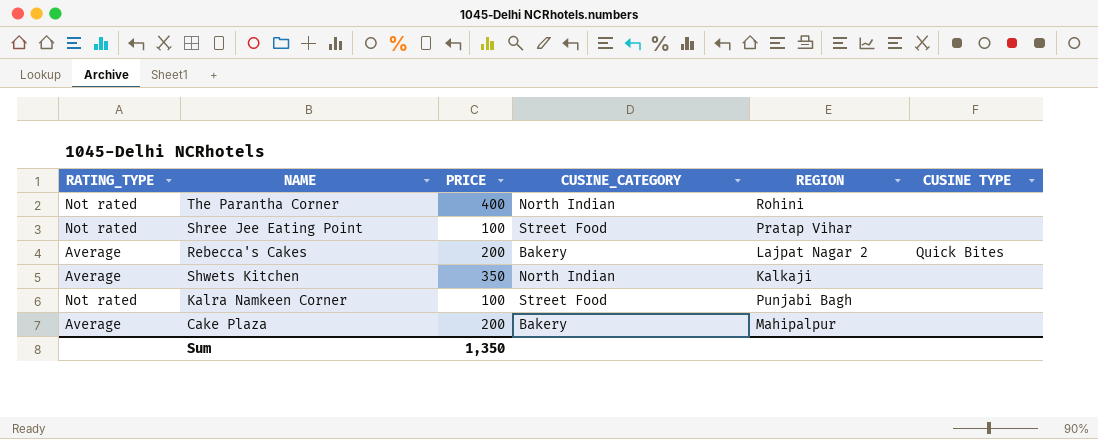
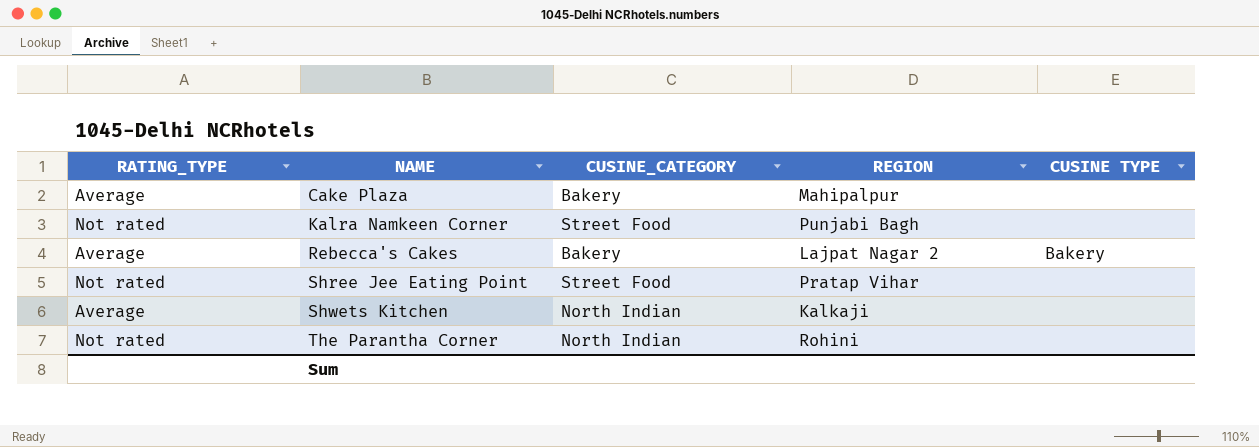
row order: none -> NAME ascending
column PRICE | position: 3 -> none
Rebecca's Cakes | CUSINE TYPE: Quick Bites -> Bakery

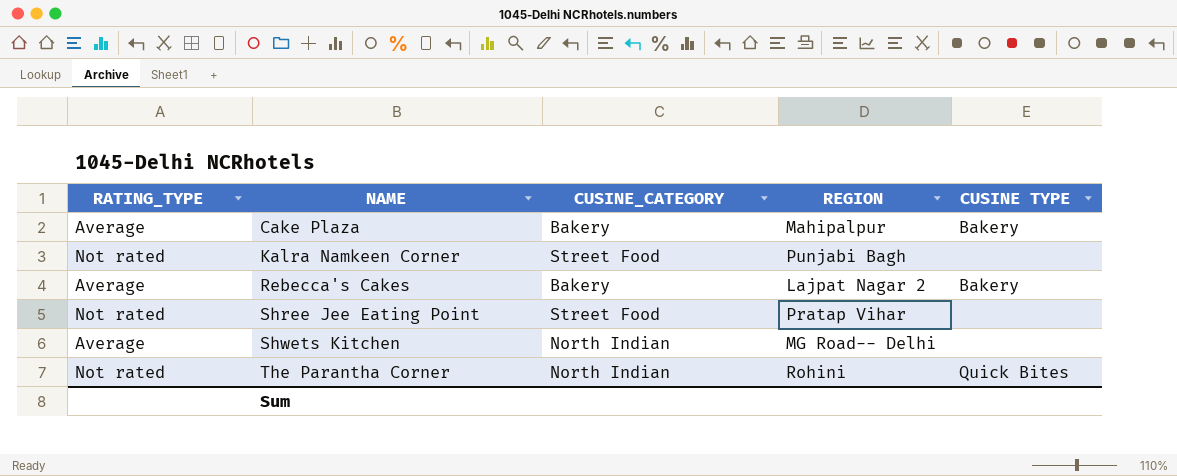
Cake Plaza | CUSINE TYPE: none -> Bakery
Shwets Kitchen | REGION: Kalkaji -> MG Road-- Delhi
The Parantha Corner | CUSINE TYPE: none -> Quick Bites

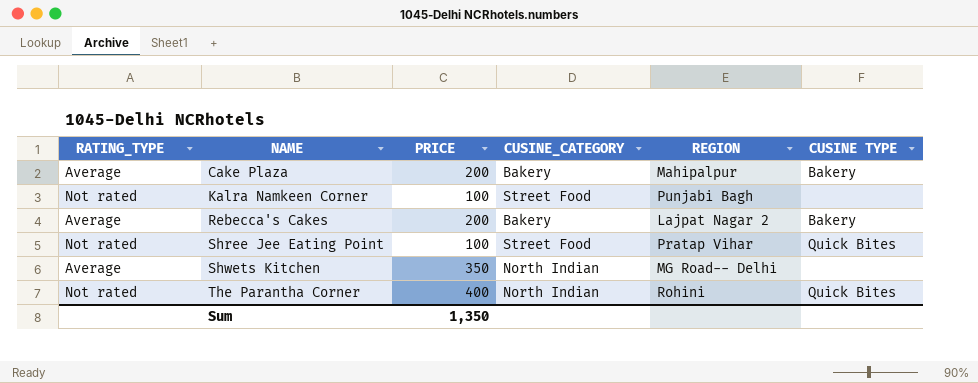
column PRICE | position: none -> 3
Shree Jee Eating Point | CUSINE TYPE: none -> Quick Bites

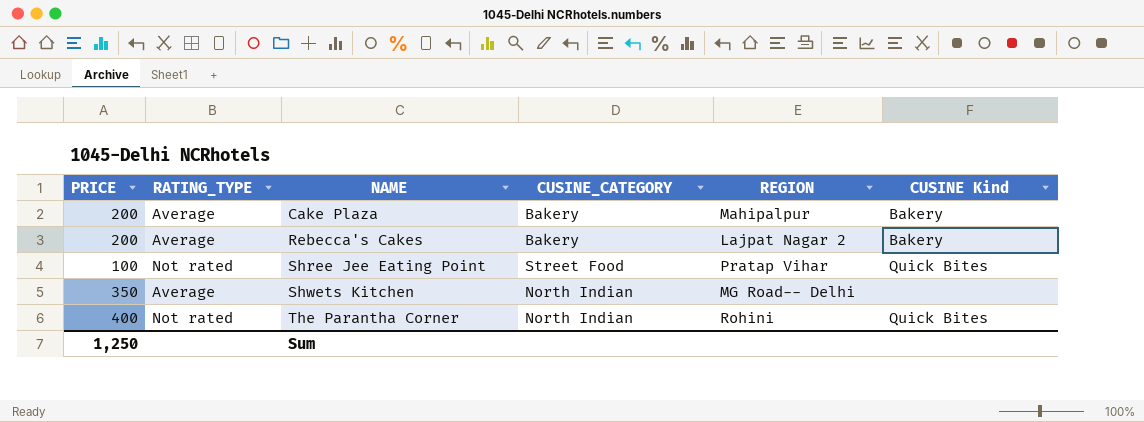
column PRICE | position: 3 -> 1
column name: CUSINE TYPE -> CUSINE Kind
row Kalra Namkeen Corner: Not rated | 100 | Street Food | Punjabi Bagh | none -> none
Sum | PRICE: 1,350 -> 1,250

